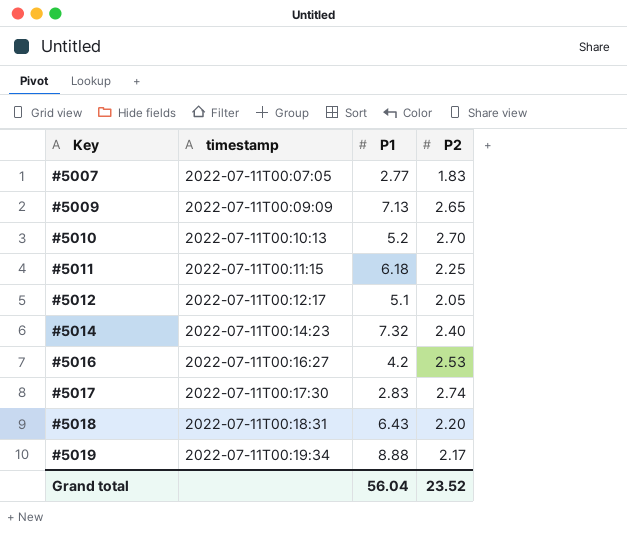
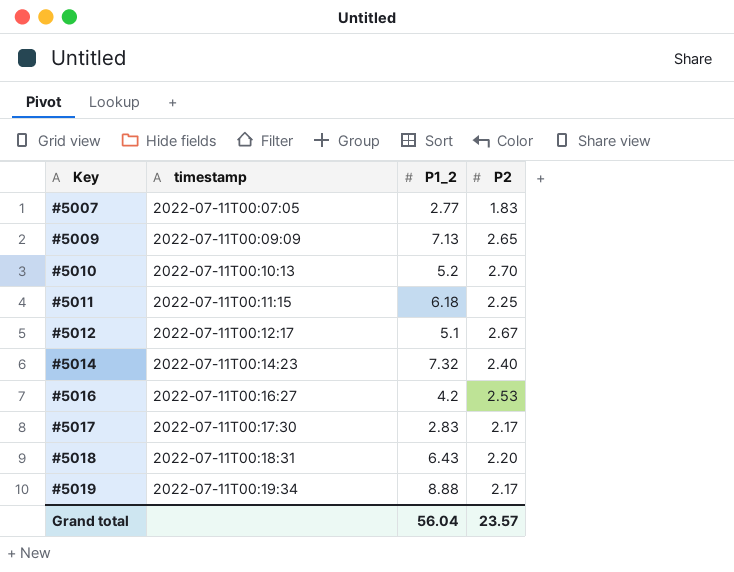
column name: P1 -> P1_2
#5012 | P2: 2.05 -> 2.67
#5017 | P2: 2.74 -> 2.17
Grand total | P2: 23.52 -> 23.57

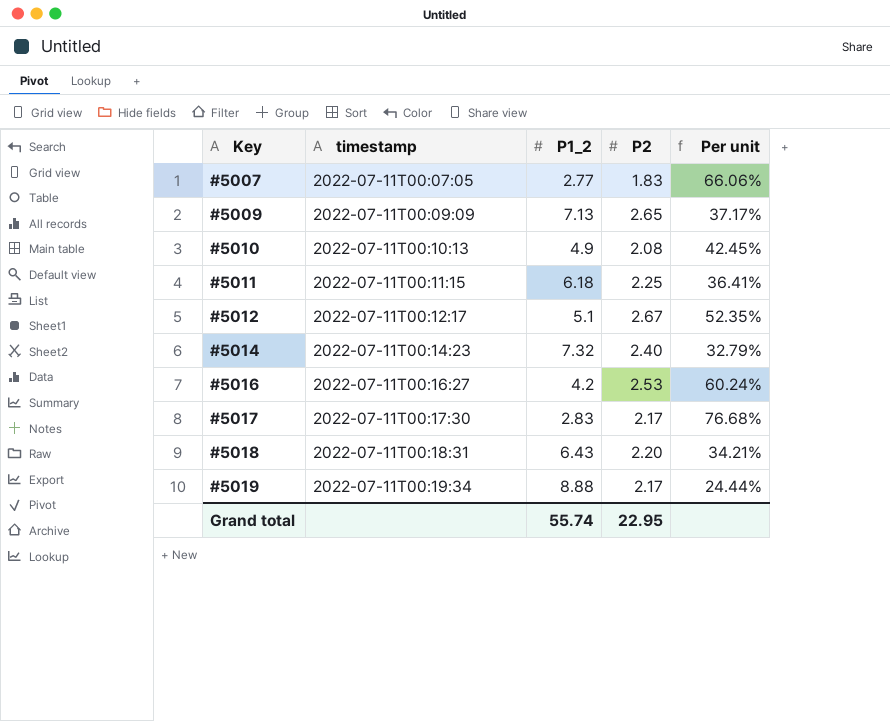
column Per unit | formula: none -> [P2] / [P1_2]
#5010 | P1_2: 5.2 -> 4.9
#5010 | P2: 2.70 -> 2.08
Grand total | P1_2: 56.04 -> 55.74
Grand total | P2: 23.57 -> 22.95

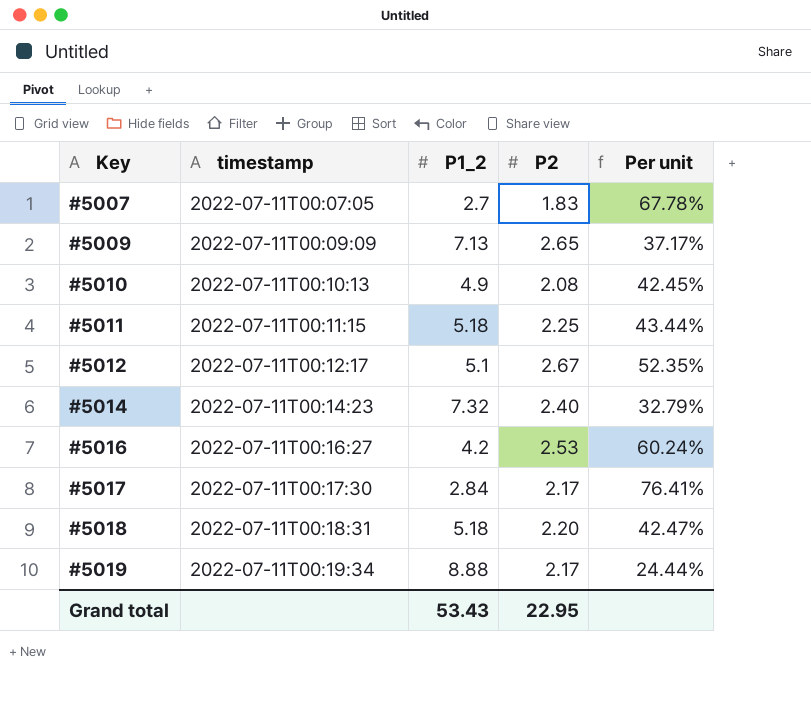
#5007 | P1_2: 2.77 -> 2.7
#5007 | Per unit: 66.06% -> 67.78%
#5011 | P1_2: 6.18 -> 5.18
#5011 | Per unit: 36.41% -> 43.44%
#5017 | P1_2: 2.83 -> 2.84
#5017 | Per unit: 76.68% -> 76.41%
#5018 | P1_2: 6.43 -> 5.18
#5018 | Per unit: 34.21% -> 42.47%
Grand total | P1_2: 55.74 -> 53.43

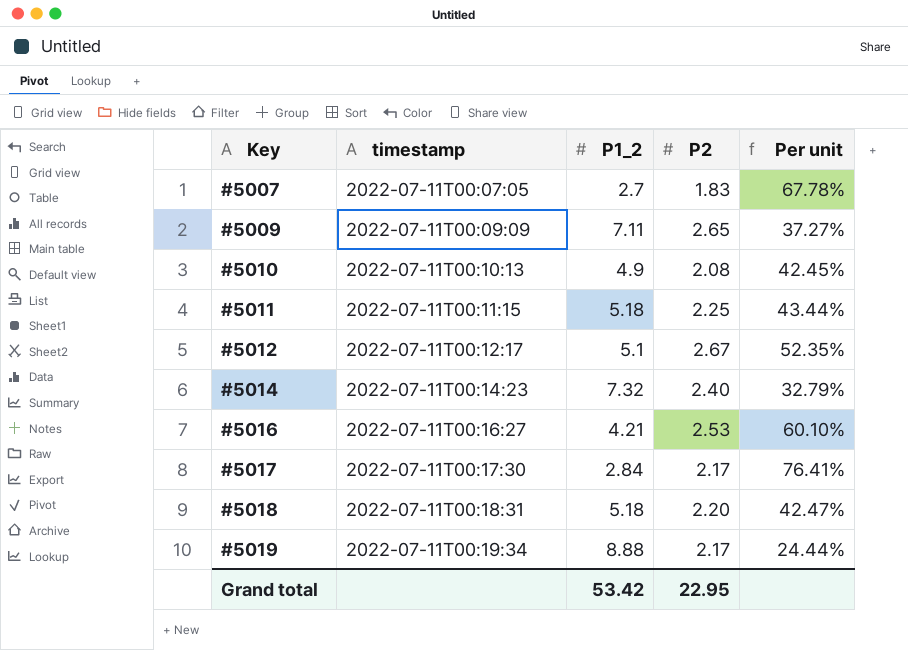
#5009 | P1_2: 7.13 -> 7.11
#5009 | Per unit: 37.17% -> 37.27%
#5016 | P1_2: 4.2 -> 4.21
#5016 | Per unit: 60.24% -> 60.10%
Grand total | P1_2: 53.43 -> 53.42

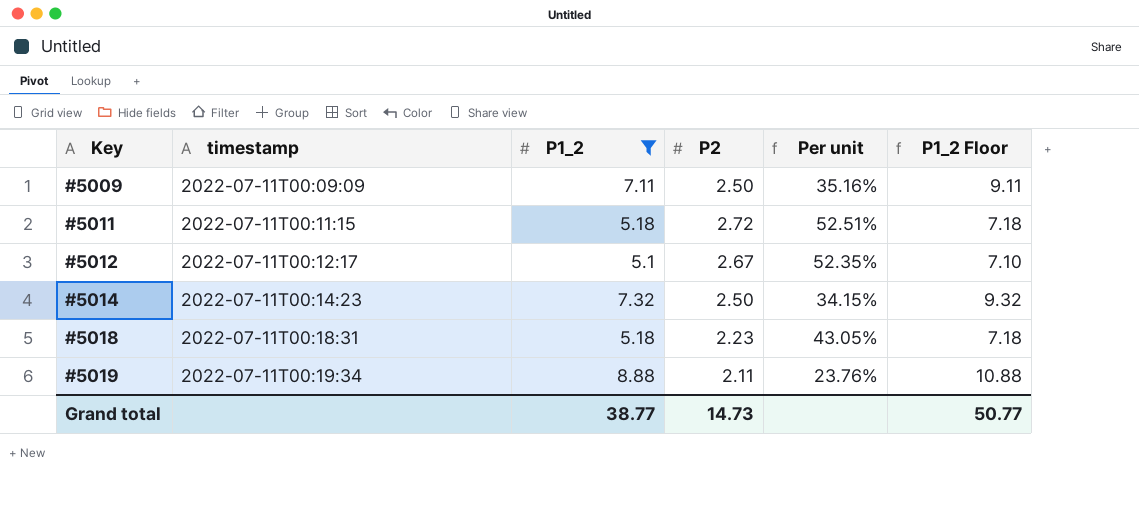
filter: none -> P1_2 >= 5.1
column P1_2 Floor | formula: none -> [P1_2] + 2
#5009 | P2: 2.65 -> 2.50
#5009 | Per unit: 37.27% -> 35.16%
#5011 | P2: 2.25 -> 2.72
#5011 | Per unit: 43.44% -> 52.51%
#5014 | P2: 2.40 -> 2.50
#5014 | Per unit: 32.79% -> 34.15%
#5018 | P2: 2.20 -> 2.23
#5018 | Per unit: 42.47% -> 43.05%
#5019 | P2: 2.17 -> 2.11
#5019 | Per unit: 24.44% -> 23.76%
Grand total | P1_2: 53.42 -> 38.77
Grand total | P2: 22.95 -> 14.73

